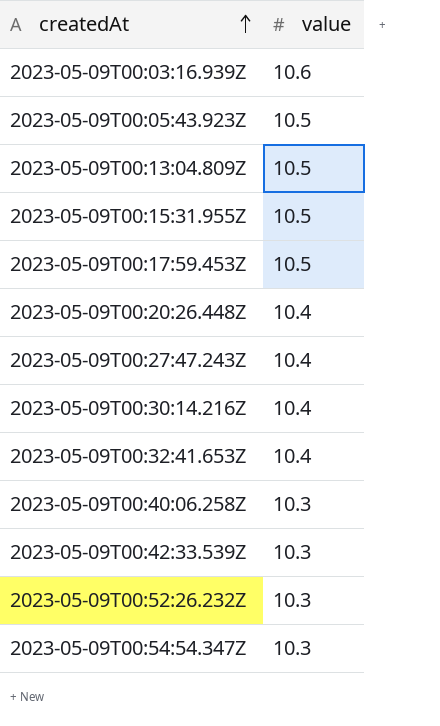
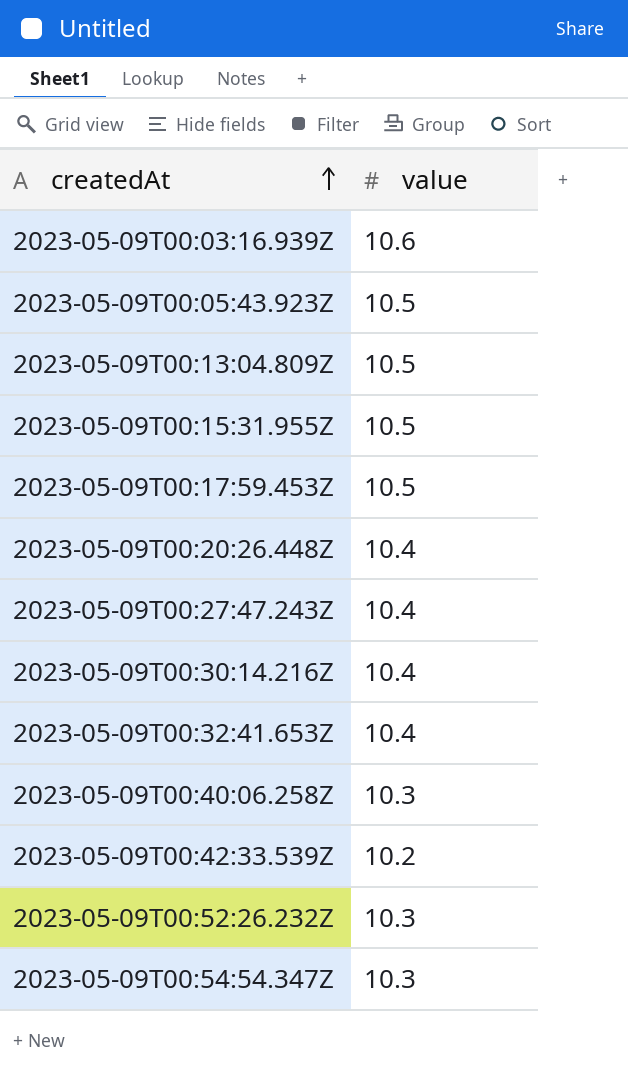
2023-05-09T00:42:33.539Z | value: 10.3 -> 10.2

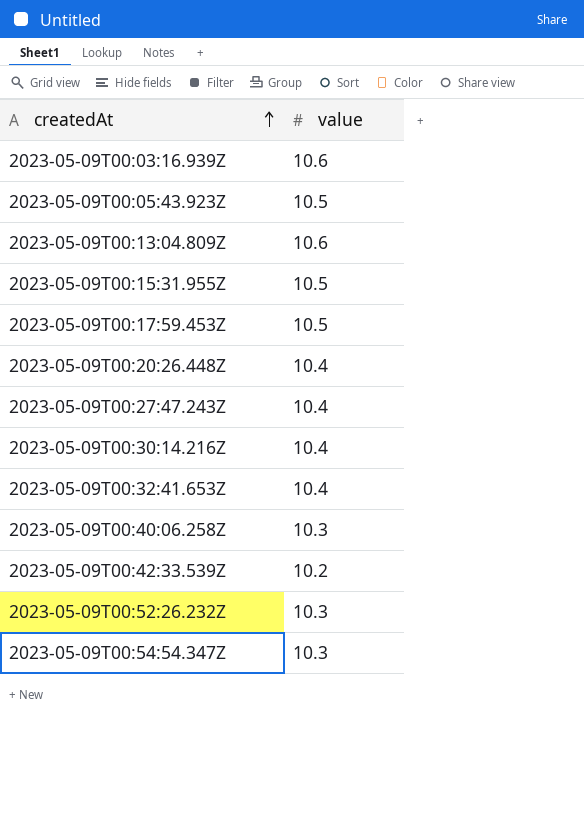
2023-05-09T00:13:04.809Z | value: 10.5 -> 10.6

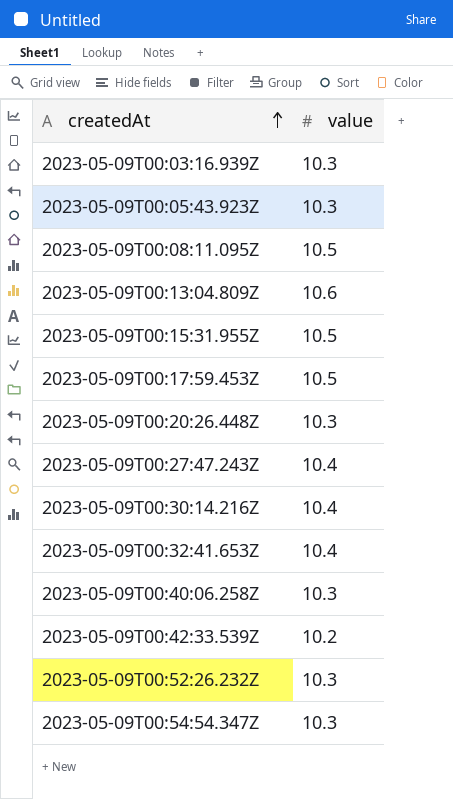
2023-05-09T00:03:16.939Z | value: 10.6 -> 10.3
2023-05-09T00:05:43.923Z | value: 10.5 -> 10.3
row 2023-05-09T00:08:11.095Z: none -> 10.5
2023-05-09T00:20:26.448Z | value: 10.4 -> 10.3

